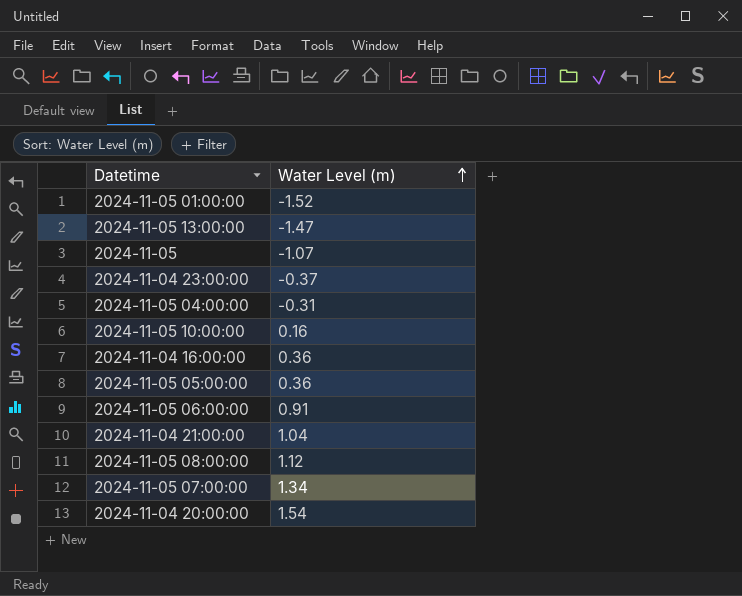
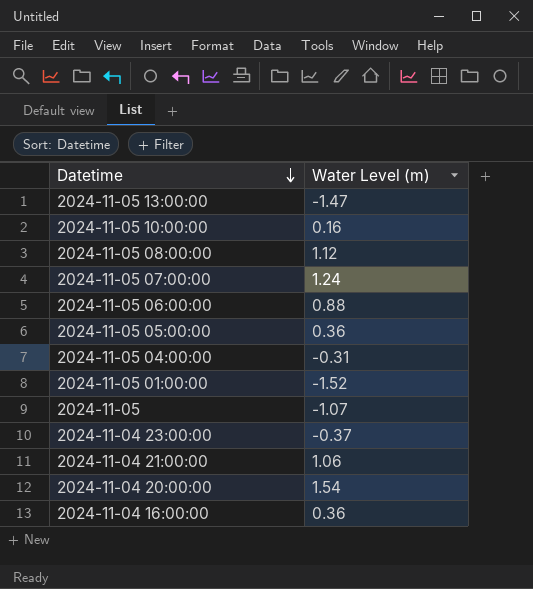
row order: Water Level (m) ascending -> Datetime descending
2024-11-05 07:00:00 | Water Level (m): 1.34 -> 1.24
2024-11-05 06:00:00 | Water Level (m): 0.91 -> 0.88
2024-11-04 21:00:00 | Water Level (m): 1.04 -> 1.06

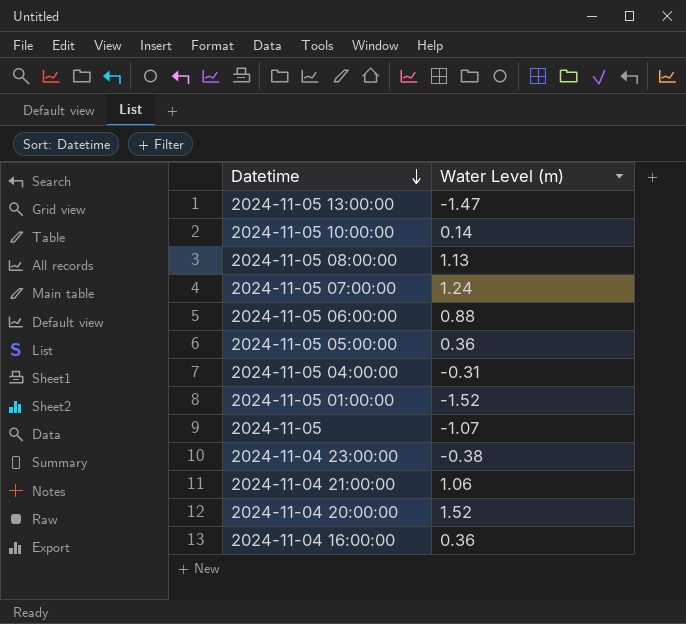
2024-11-05 10:00:00 | Water Level (m): 0.16 -> 0.14
2024-11-05 08:00:00 | Water Level (m): 1.12 -> 1.13
2024-11-04 23:00:00 | Water Level (m): -0.37 -> -0.38
2024-11-04 20:00:00 | Water Level (m): 1.54 -> 1.52

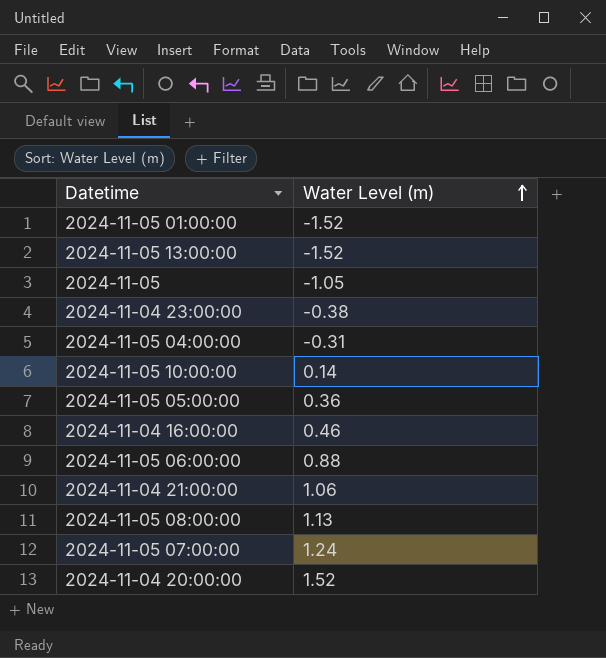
row order: Datetime descending -> Water Level (m) ascending
2024-11-05 13:00:00 | Water Level (m): -1.47 -> -1.52
2024-11-05 | Water Level (m): -1.07 -> -1.05
2024-11-04 16:00:00 | Water Level (m): 0.36 -> 0.46

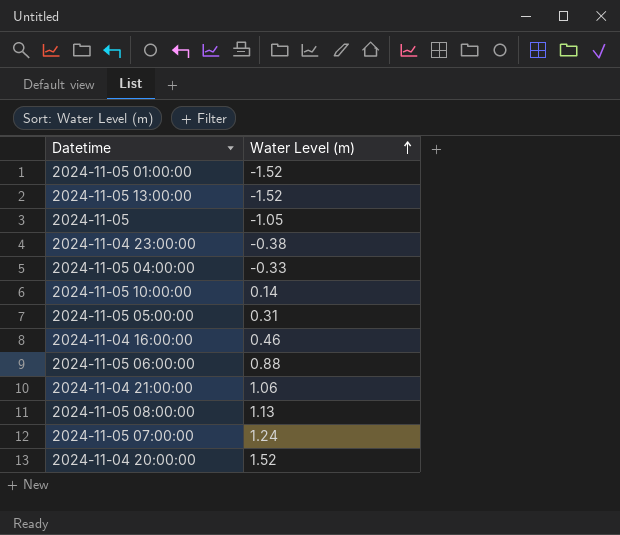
2024-11-05 04:00:00 | Water Level (m): -0.31 -> -0.33
2024-11-05 05:00:00 | Water Level (m): 0.36 -> 0.31

